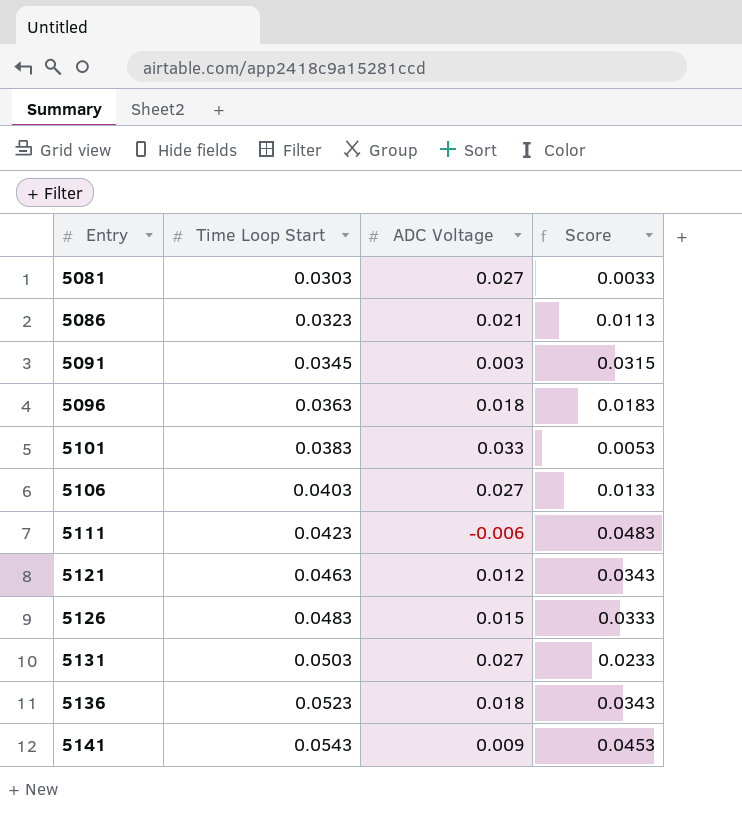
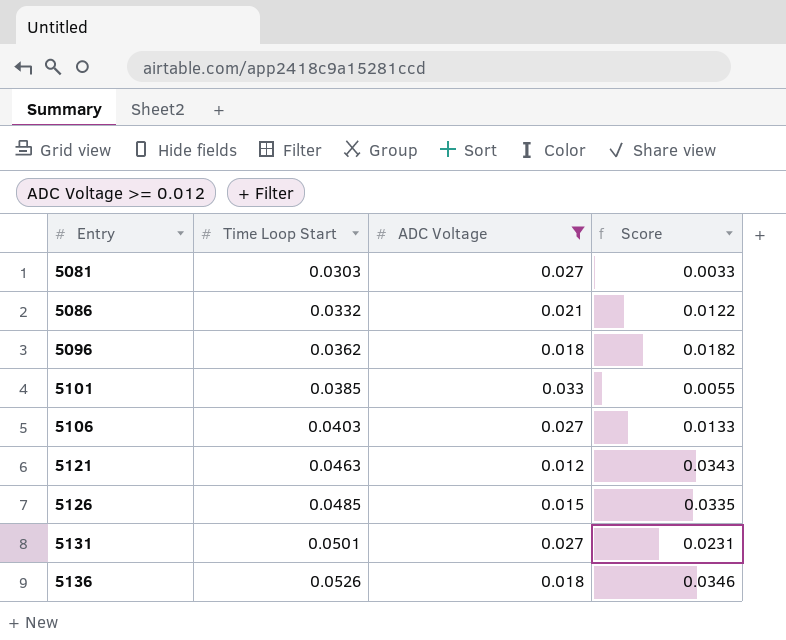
filter: none -> ADC Voltage >= 0.012
5086 | Time Loop Start: 0.0323 -> 0.0332
5086 | Score: 0.0113 -> 0.0122
5096 | Time Loop Start: 0.0363 -> 0.0362
5096 | Score: 0.0183 -> 0.0182
5101 | Time Loop Start: 0.0383 -> 0.0385
5101 | Score: 0.0053 -> 0.0055
5126 | Time Loop Start: 0.0483 -> 0.0485
5126 | Score: 0.0333 -> 0.0335
5131 | Time Loop Start: 0.0503 -> 0.0501
5131 | Score: 0.0233 -> 0.0231
5136 | Time Loop Start: 0.0523 -> 0.0526
5136 | Score: 0.0343 -> 0.0346

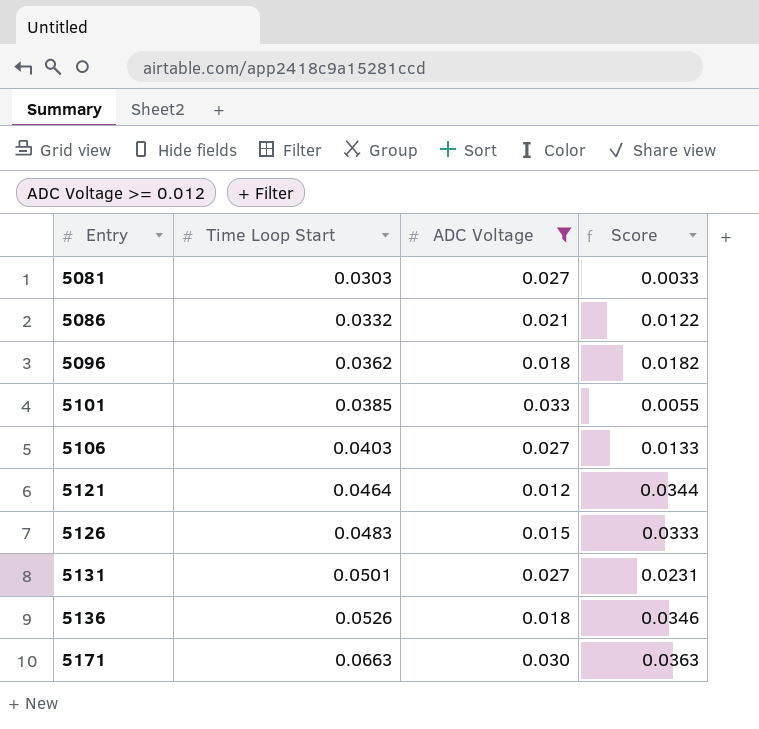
5121 | Time Loop Start: 0.0463 -> 0.0464
5121 | Score: 0.0343 -> 0.0344
5126 | Time Loop Start: 0.0485 -> 0.0483
5126 | Score: 0.0335 -> 0.0333
row 5171: none -> 0.0663 | 0.030 | 0.0363

